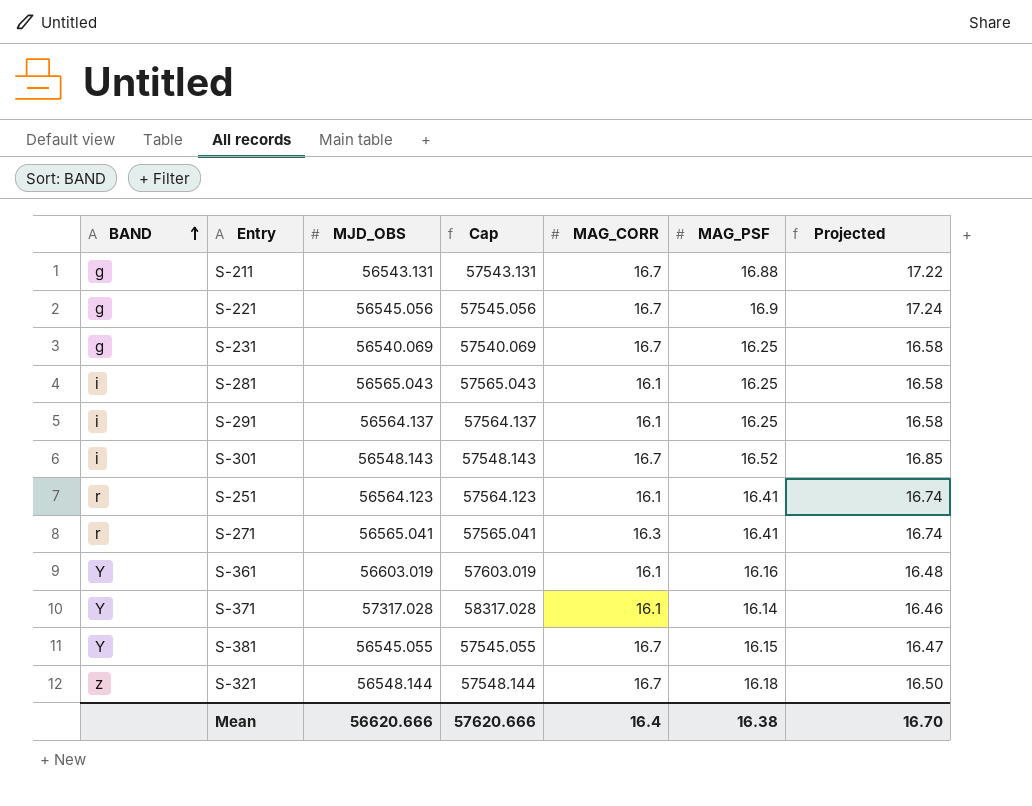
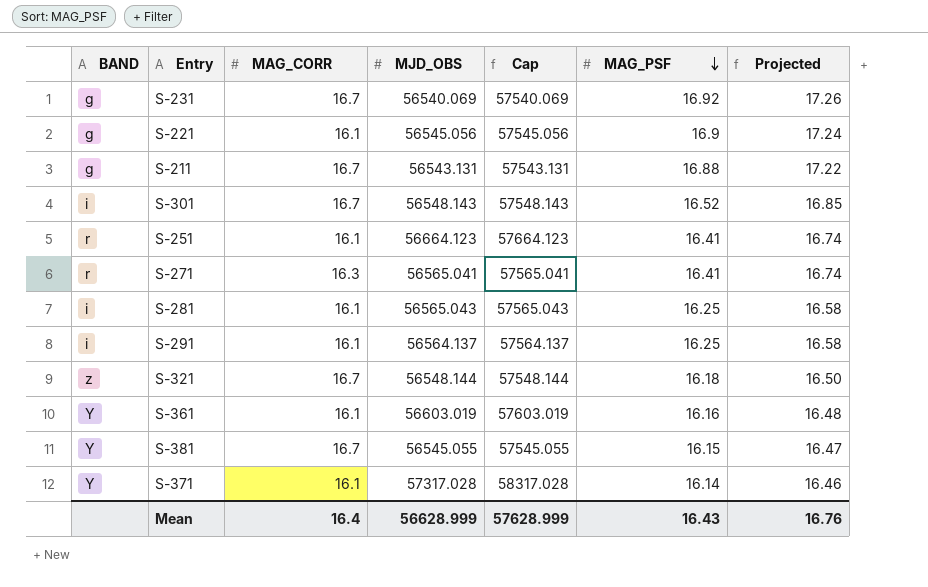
row order: BAND ascending -> MAG_PSF descending
column MAG_CORR | position: 5 -> 3
S-231 | MAG_PSF: 16.25 -> 16.92
S-231 | Projected: 16.58 -> 17.26
S-221 | MAG_CORR: 16.7 -> 16.1
S-251 | MJD_OBS: 56564.123 -> 56664.123
S-251 | Cap: 57564.123 -> 57664.123
Mean | MJD_OBS: 56620.666 -> 56628.999
Mean | Cap: 57620.666 -> 57628.999
Mean | MAG_PSF: 16.38 -> 16.43
Mean | Projected: 16.70 -> 16.76

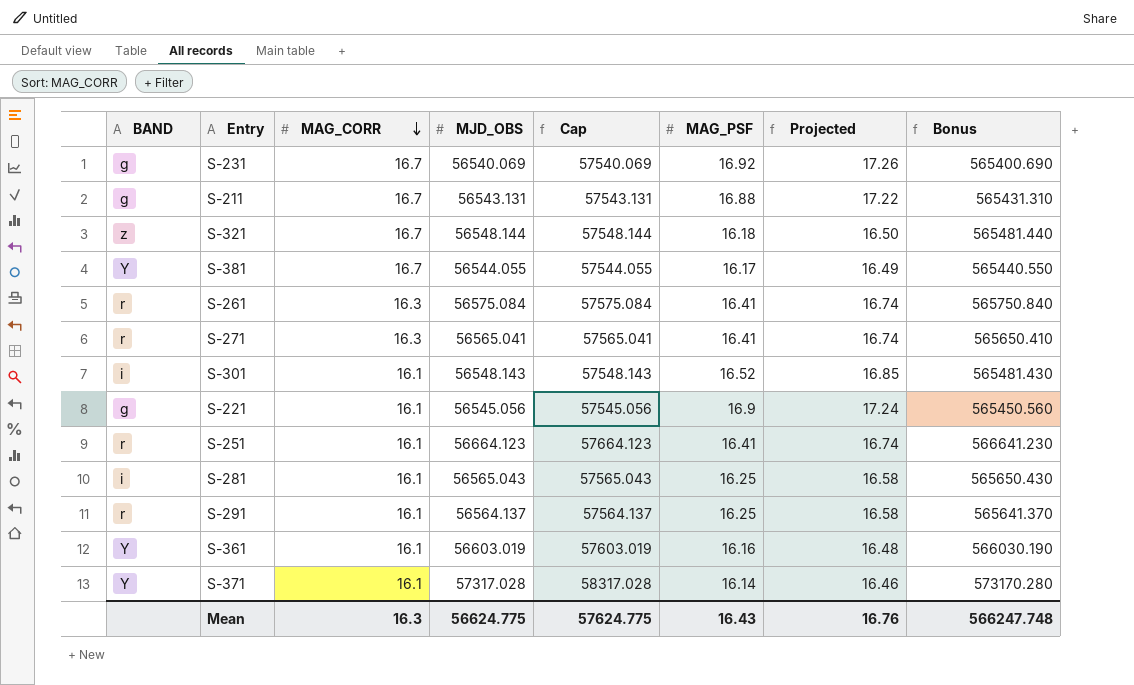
row order: MAG_PSF descending -> MAG_CORR descending
column Bonus | formula: none -> [MJD_OBS] * 10
S-381 | MJD_OBS: 56545.055 -> 56544.055
S-381 | Cap: 57545.055 -> 57544.055
S-381 | MAG_PSF: 16.15 -> 16.17
S-381 | Projected: 16.47 -> 16.49
row S-261: none -> r | 16.3 | 56575.084 | 57575.084 | 16.41 | 16.74 | 565750.840
S-301 | MAG_CORR: 16.7 -> 16.1
S-291 | BAND: i -> r
Mean | MAG_CORR: 16.4 -> 16.3
Mean | MJD_OBS: 56628.999 -> 56624.775
Mean | Cap: 57628.999 -> 57624.775

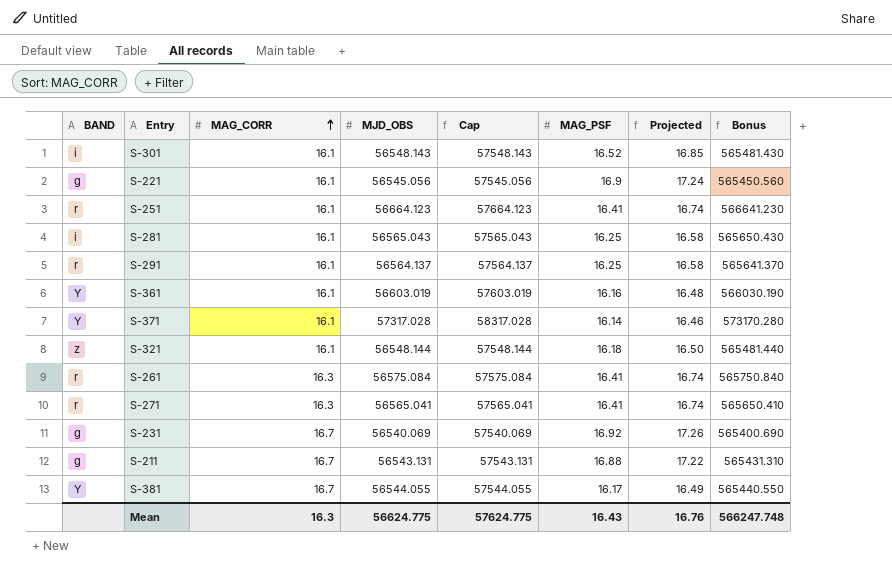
row order: MAG_CORR descending -> MAG_CORR ascending
S-321 | MAG_CORR: 16.7 -> 16.1

